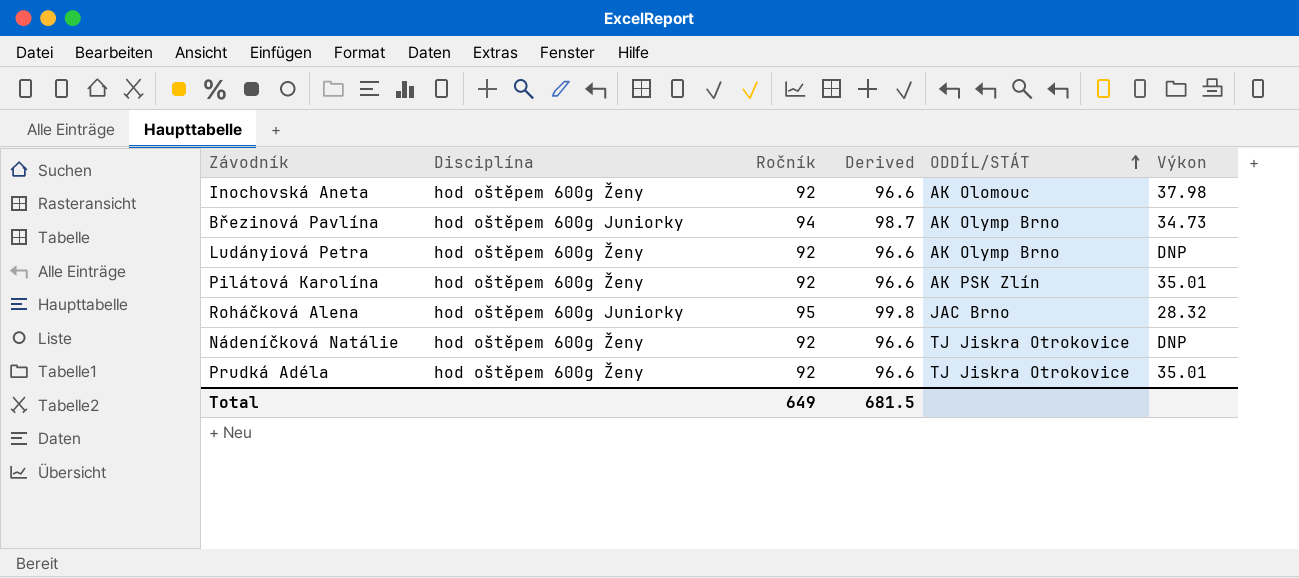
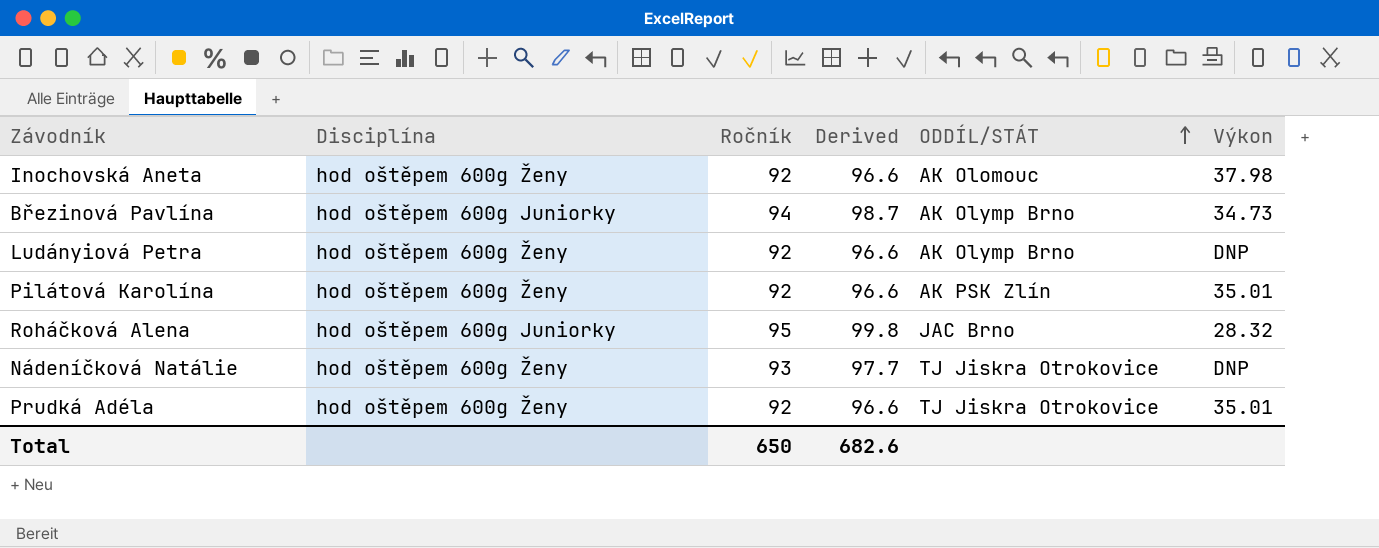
Nádeníčková Natálie | Ročník: 92 -> 93
Nádeníčková Natálie | Derived: 96.6 -> 97.7
Total | Ročník: 649 -> 650
Total | Derived: 681.5 -> 682.6

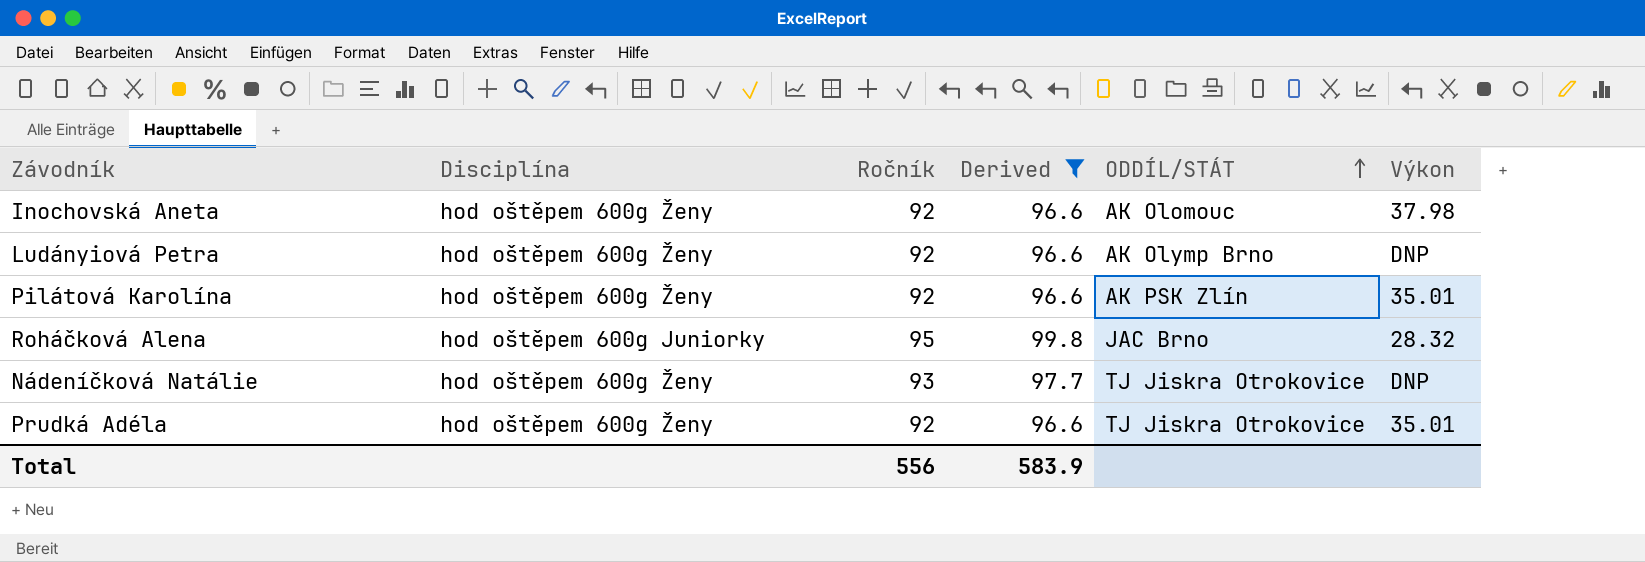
filter: none -> Derived != 98.7
Total | Ročník: 650 -> 556
Total | Derived: 682.6 -> 583.9

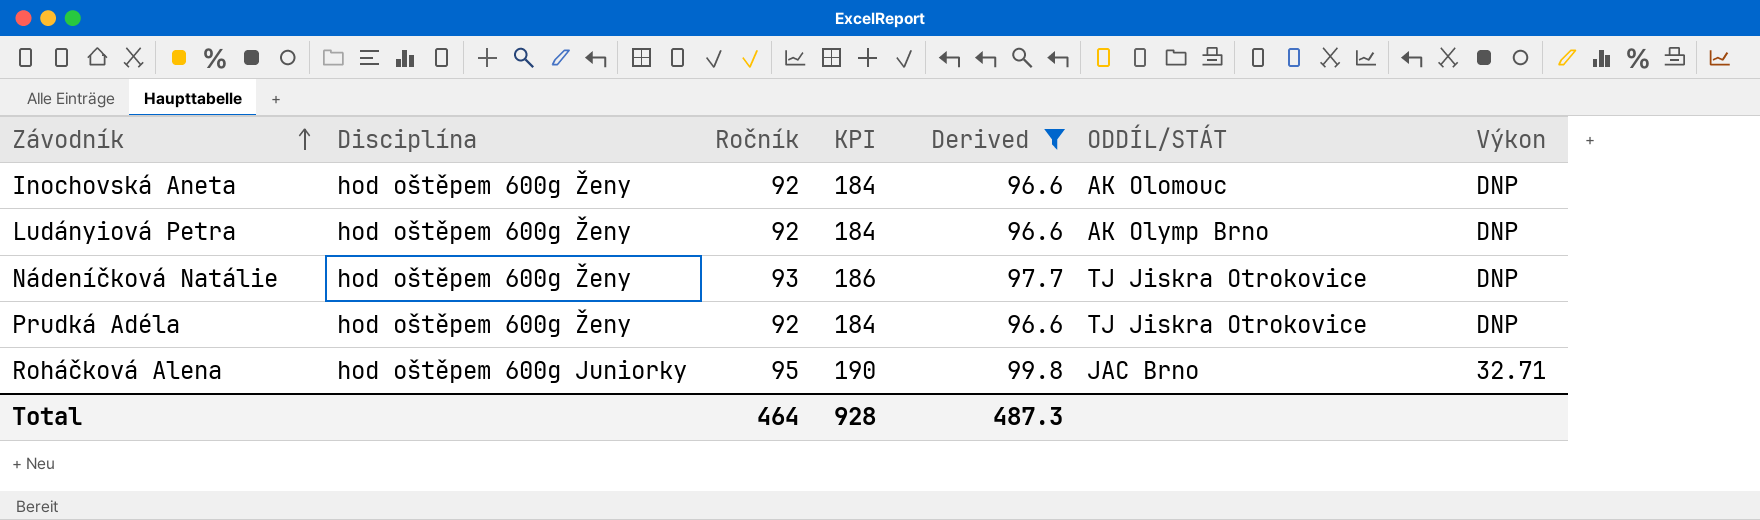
row order: ODDÍL/STÁT ascending -> Závodník ascending
column KPI | formula: none -> [Ročník] * 2
row Pilátová Karolína: hod oštěpem 600g Ženy | 92 | 96.6 | AK PSK Zlín | 35.01 -> none
Inochovská Aneta | Výkon: 37.98 -> DNP
Prudká Adéla | Výkon: 35.01 -> DNP
Roháčková Alena | Výkon: 28.32 -> 32.71
Total | Ročník: 556 -> 464
Total | Derived: 583.9 -> 487.3

